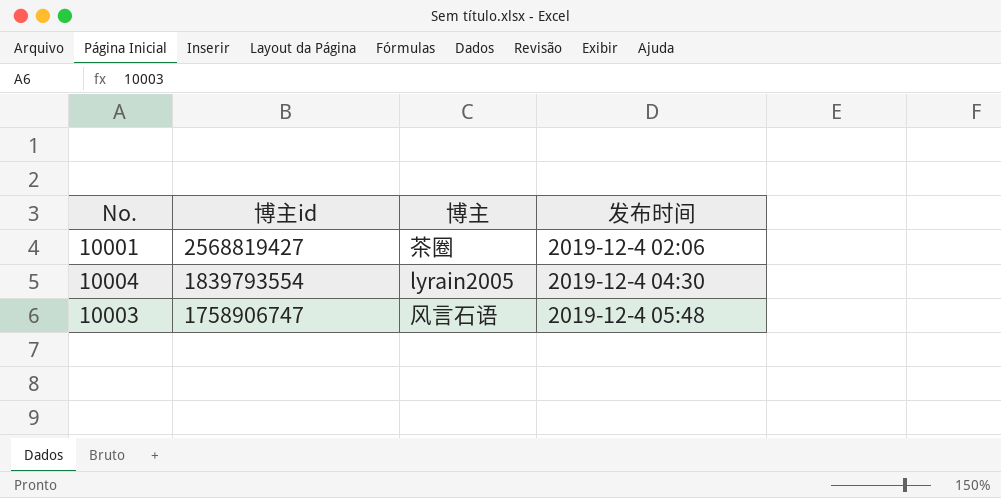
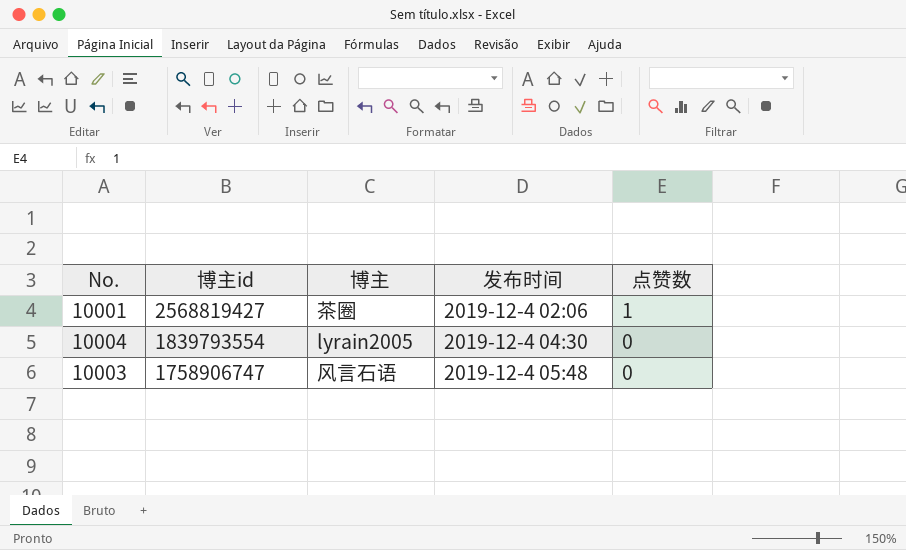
column 点赞数 | position: none -> 5

